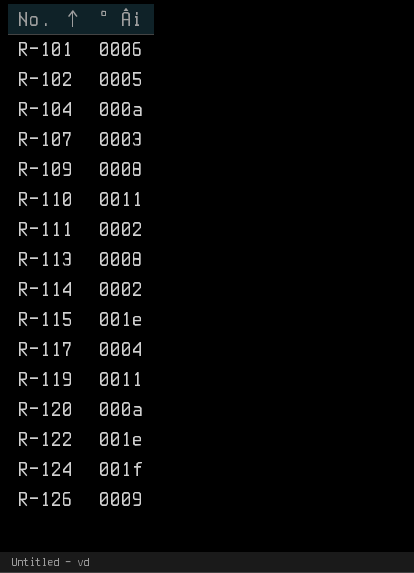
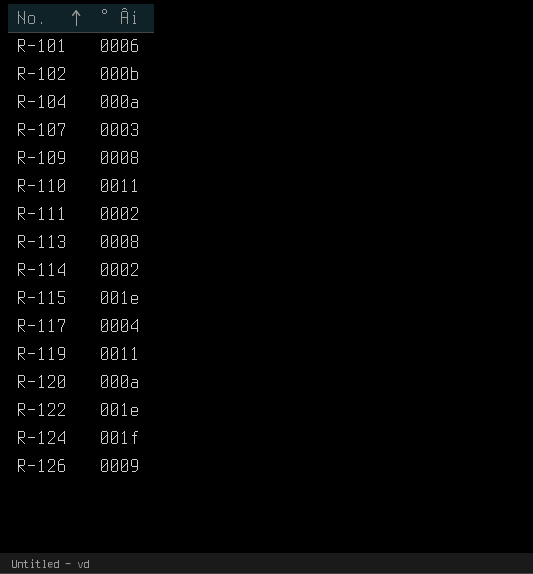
R-102 | ° Âi: 0005 -> 000b

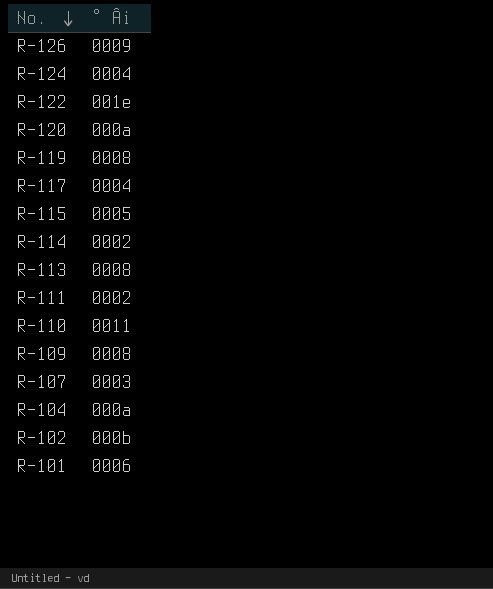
row order: No. ascending -> No. descending
R-124 | ° Âi: 001f -> 0004
R-119 | ° Âi: 0011 -> 0008
R-115 | ° Âi: 001e -> 0005

